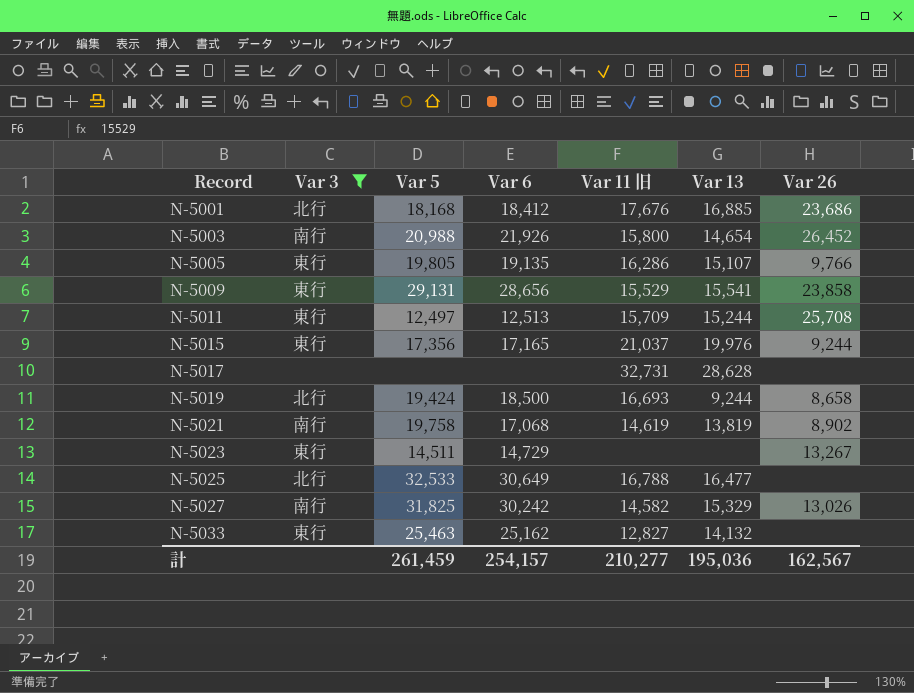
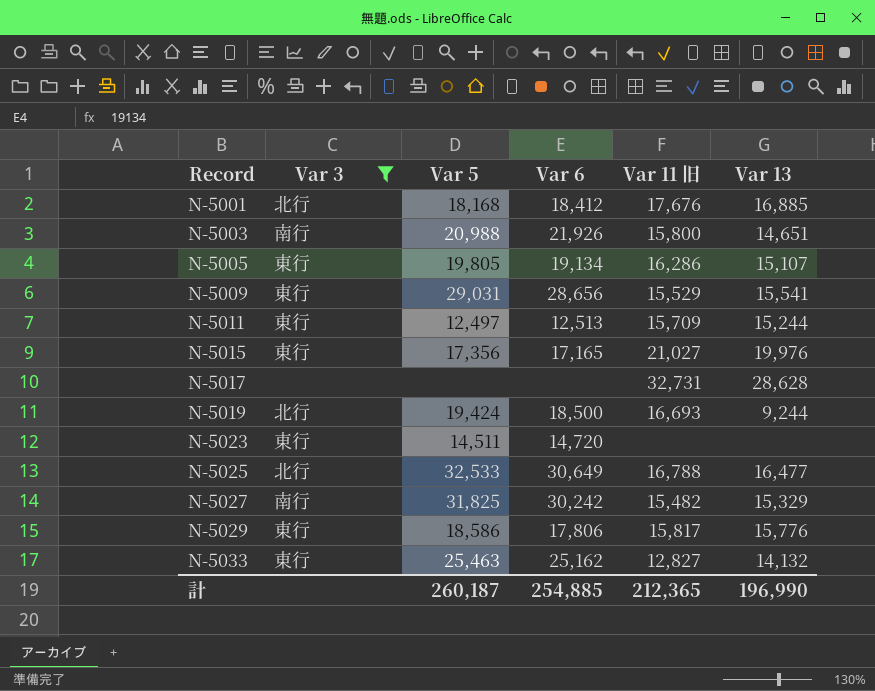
column Var 26 | position: 7 -> none
row N-5021: 南行 | 19,758 | 17,068 | 14,619 | 13,819 | 8,902 -> none
N-5003 | Var 13: 14,654 -> 14,651
N-5005 | Var 6: 19,135 -> 19,134
N-5009 | Var 5: 29,131 -> 29,031
N-5015 | Var 11 旧: 21,037 -> 21,027
N-5023 | Var 6: 14,729 -> 14,720
N-5027 | Var 11 旧: 14,582 -> 15,482
row N-5029: none -> 東行 | 18,586 | 17,806 | 15,817 | 15,776
計 | Var 5: 261,459 -> 260,187
計 | Var 6: 254,157 -> 254,885
計 | Var 11 旧: 210,277 -> 212,365
計 | Var 13: 195,036 -> 196,990

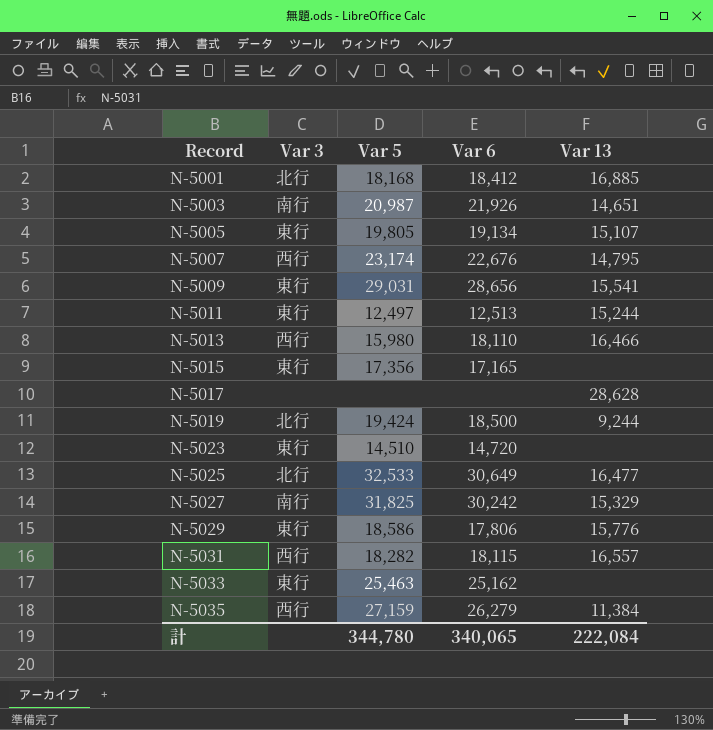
filter: Var 3 != 西行 -> none
column Var 11 旧 | position: 5 -> none
N-5003 | Var 5: 20,988 -> 20,987
N-5015 | Var 13: 19,976 -> none
N-5023 | Var 5: 14,511 -> 14,510
N-5033 | Var 13: 14,132 -> none
計 | Var 5: 260,187 -> 344,780
計 | Var 6: 254,885 -> 340,065
計 | Var 13: 196,990 -> 222,084

